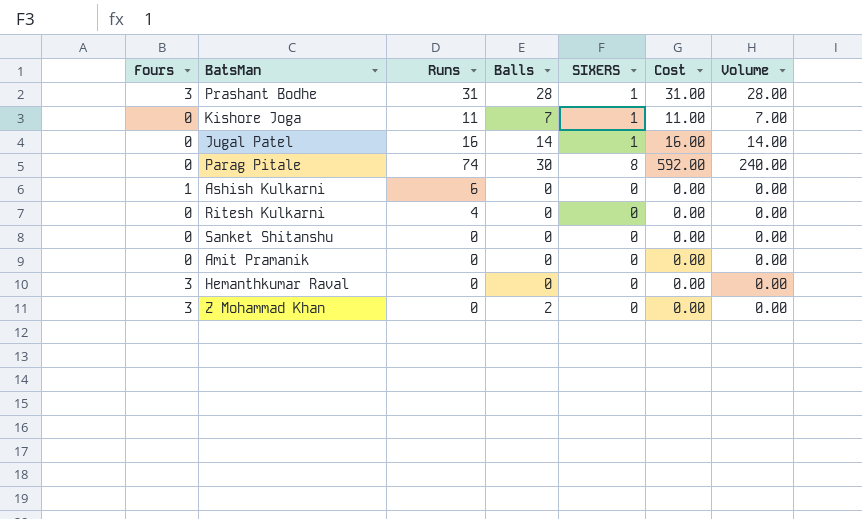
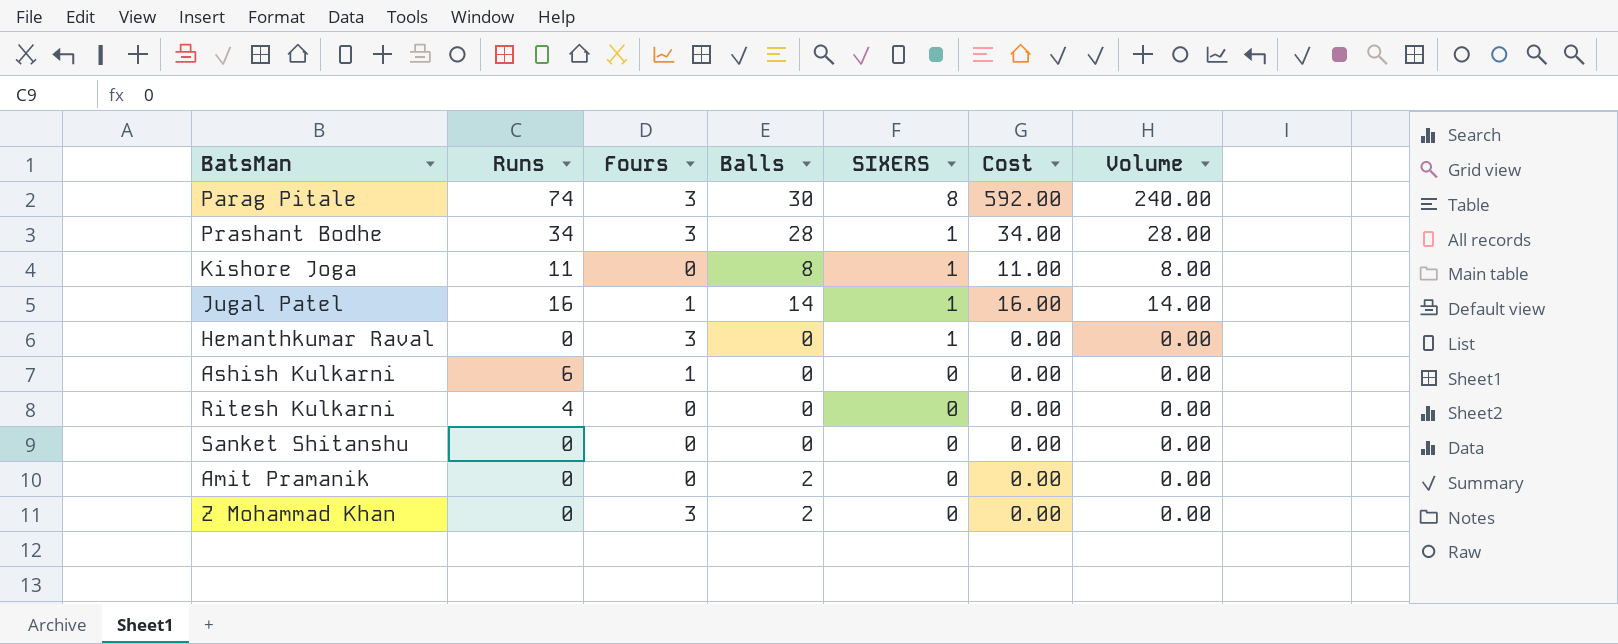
row order: none -> SIXERS descending
column Fours | position: 1 -> 3
Parag Pitale | Fours: 0 -> 3
Prashant Bodhe | Runs: 31 -> 34
Prashant Bodhe | Cost: 31.00 -> 34.00
Kishore Joga | Balls: 7 -> 8
Kishore Joga | Volume: 7.00 -> 8.00
Jugal Patel | Fours: 0 -> 1
Hemanthkumar Raval | SIXERS: 0 -> 1
Amit Pramanik | Balls: 0 -> 2

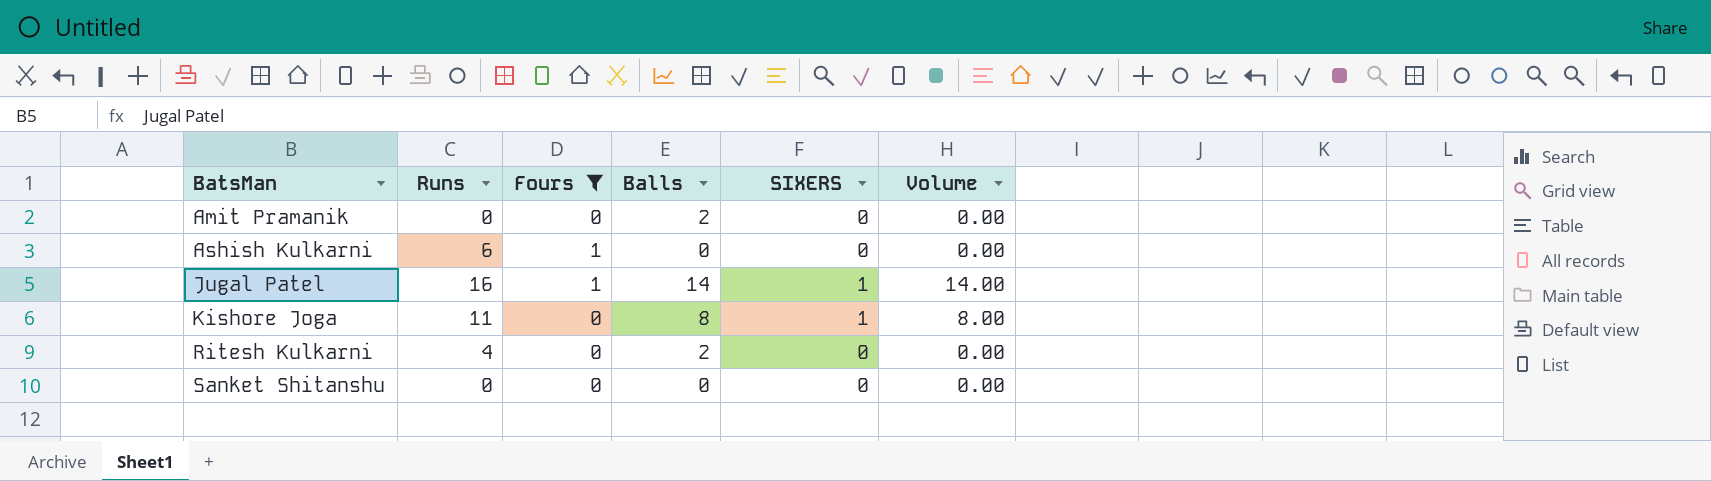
filter: none -> Fours != 3
row order: SIXERS descending -> BatsMan ascending
column Cost | formula: [Runs] * [SIXERS] -> none
Ritesh Kulkarni | Balls: 0 -> 2

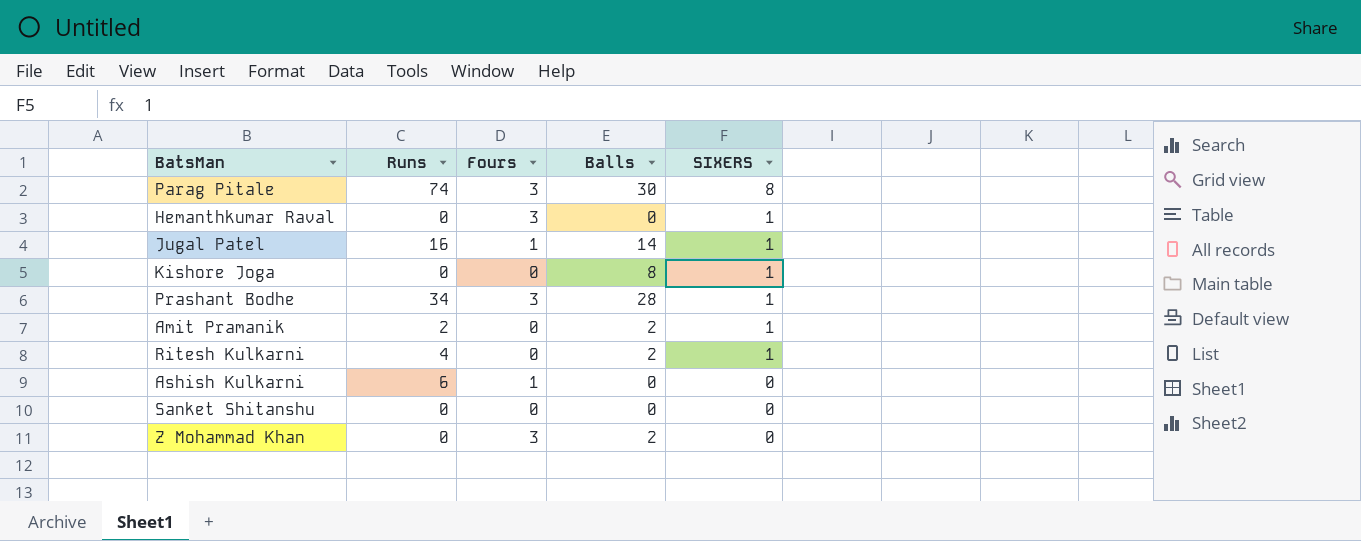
filter: Fours != 3 -> none
row order: BatsMan ascending -> SIXERS descending
column Volume | formula: [Balls] * [SIXERS] -> none
Kishore Joga | Runs: 11 -> 0
Amit Pramanik | Runs: 0 -> 2
Amit Pramanik | SIXERS: 0 -> 1
Ritesh Kulkarni | SIXERS: 0 -> 1

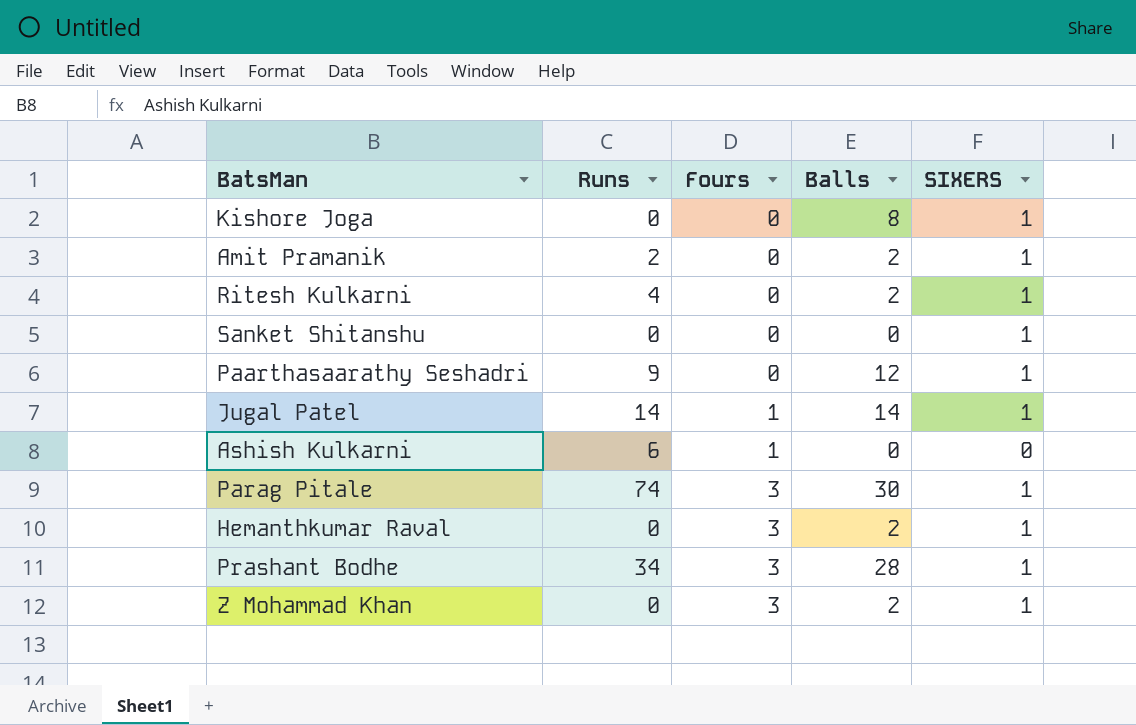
row order: SIXERS descending -> Fours ascending
Sanket Shitanshu | SIXERS: 0 -> 1
row Paarthasaarathy Seshadri: none -> 9 | 0 | 12 | 1
Jugal Patel | Runs: 16 -> 14
Parag Pitale | SIXERS: 8 -> 1
Hemanthkumar Raval | Balls: 0 -> 2
Z Mohammad Khan | SIXERS: 0 -> 1

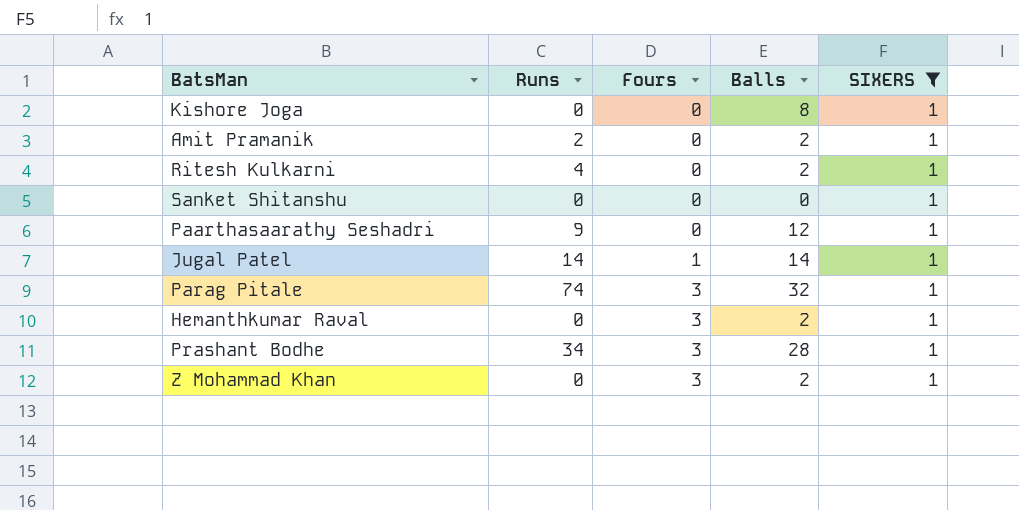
filter: none -> SIXERS = 1
Parag Pitale | Balls: 30 -> 32

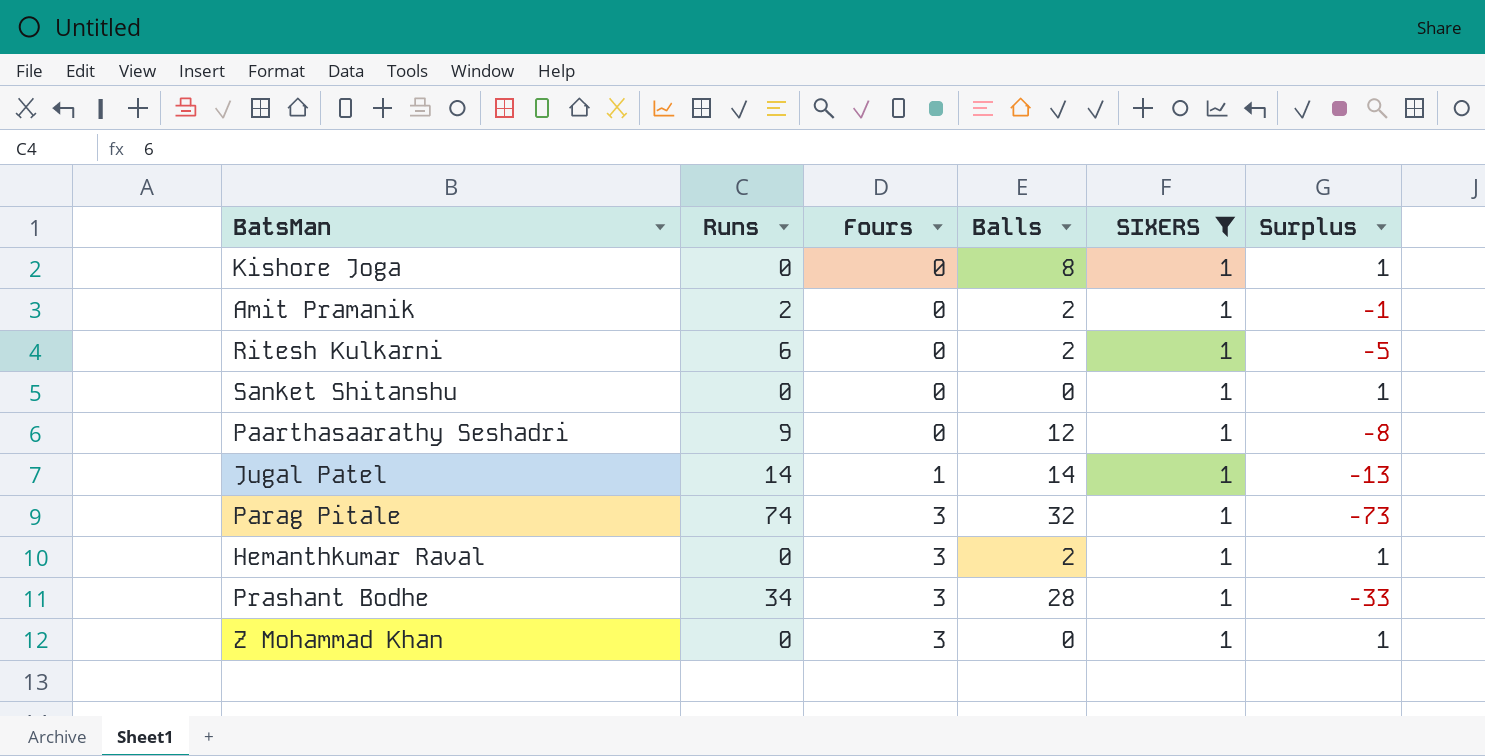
column Surplus | formula: none -> [SIXERS] - [Runs]
Ritesh Kulkarni | Runs: 4 -> 6
Z Mohammad Khan | Balls: 2 -> 0

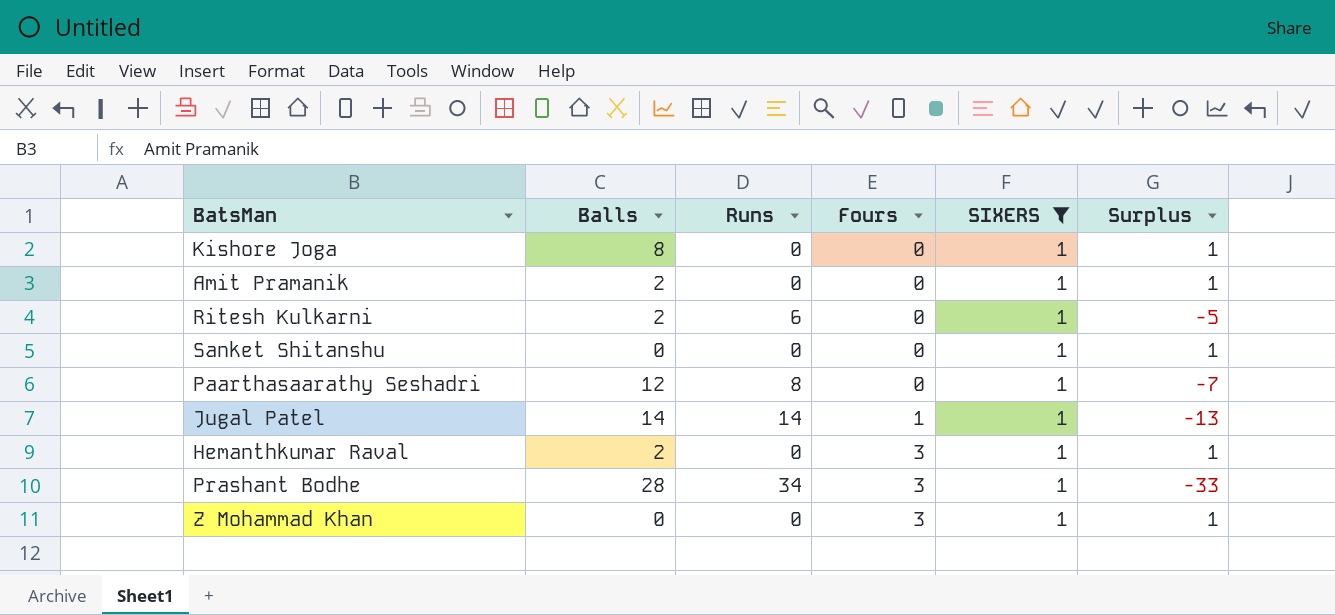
column Balls | position: 4 -> 2
row Parag Pitale: 74 | 3 | 32 | 1 | -73 -> none
Amit Pramanik | Runs: 2 -> 0
Amit Pramanik | Surplus: -1 -> 1
Paarthasaarathy Seshadri | Runs: 9 -> 8
Paarthasaarathy Seshadri | Surplus: -8 -> -7

